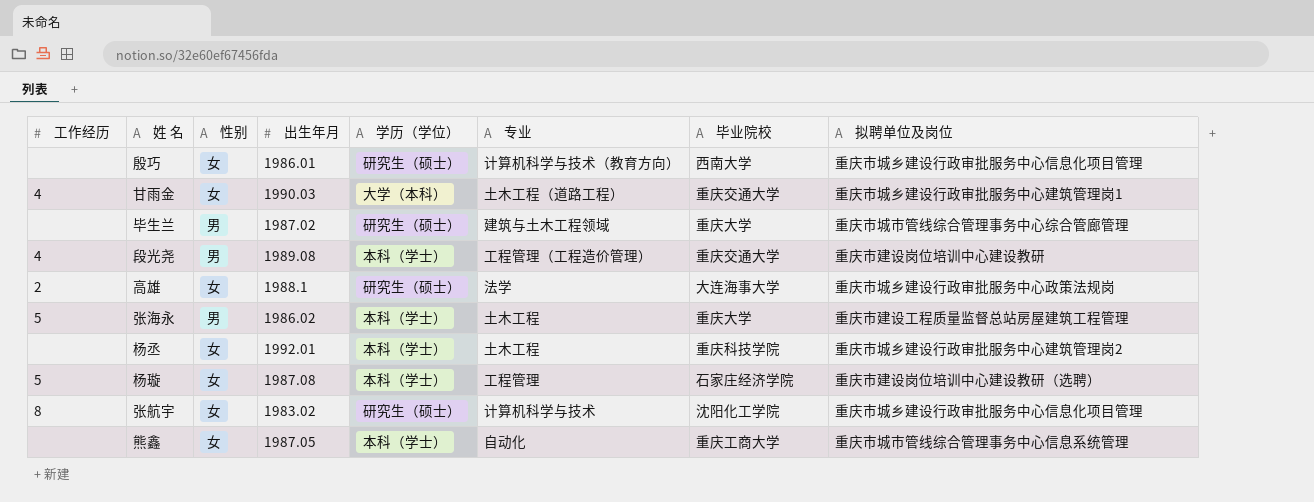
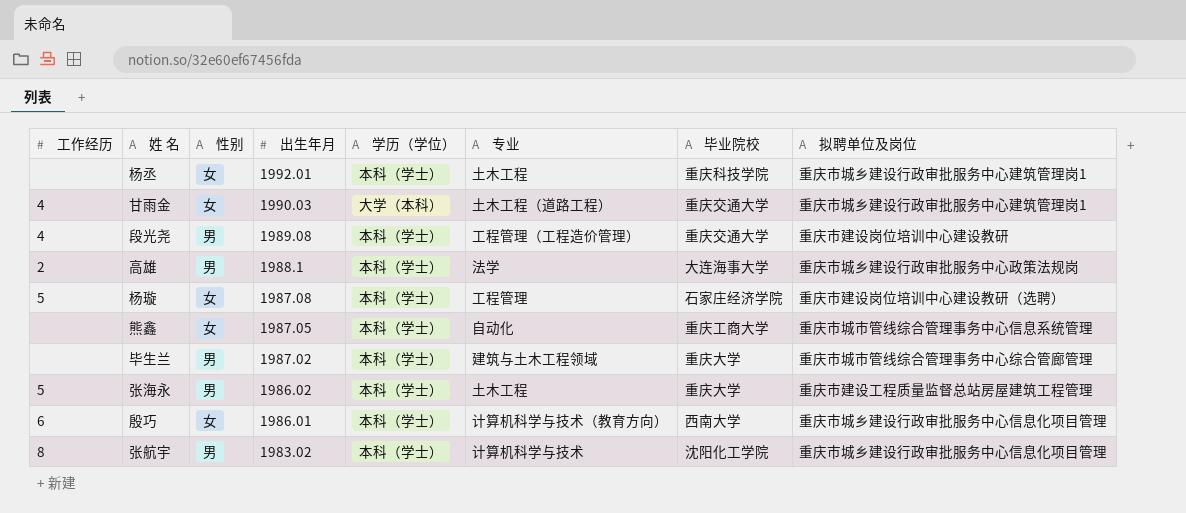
row order: none -> 出生年月 descending
杨丞 | 拟聘单位及岗位: 重庆市城乡建设行政审批服务中心建筑管理岗2 -> 重庆市城乡建设行政审批服务中心建筑管理岗1
高雄 | 性别: 女 -> 男
高雄 | 学历（学位）: 研究生（硕士） -> 本科（学士）
毕生兰 | 学历（学位）: 研究生（硕士） -> 本科（学士）
殷巧 | 工作经历: none -> 6
殷巧 | 学历（学位）: 研究生（硕士） -> 本科（学士）
张航宇 | 性别: 女 -> 男
张航宇 | 学历（学位）: 研究生（硕士） -> 本科（学士）

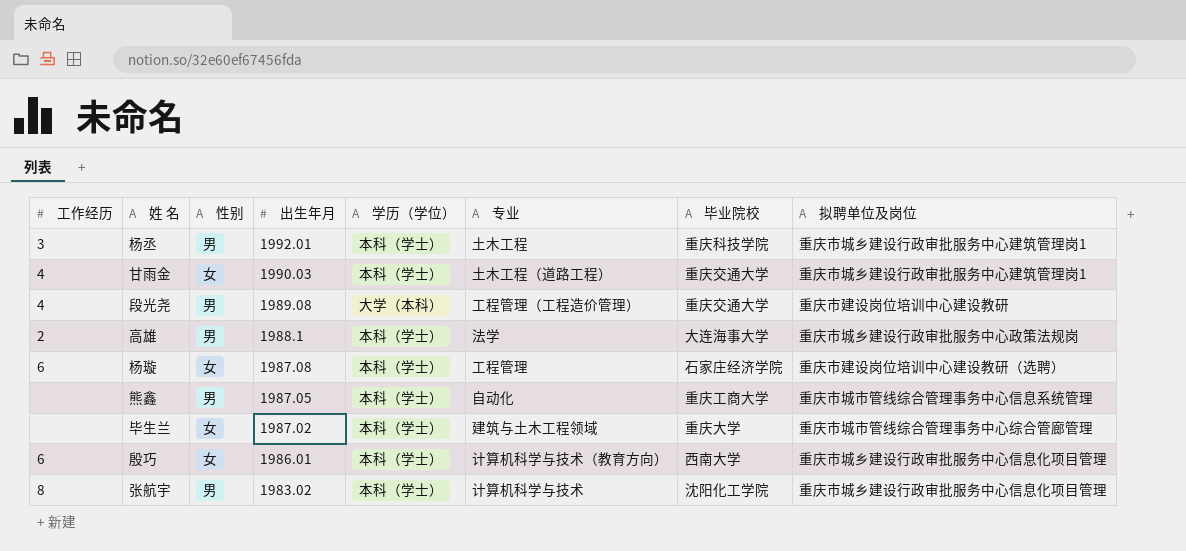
row 张海永: 5 | 男 | 1986.02 | 本科（学士） | 土木工程 | 重庆大学 | 重庆市建设工程质量监督总站房屋建筑工程管理 -> none
杨丞 | 工作经历: none -> 3
杨丞 | 性别: 女 -> 男
甘雨金 | 学历（学位）: 大学（本科） -> 本科（学士）
段光尧 | 学历（学位）: 本科（学士） -> 大学（本科）
杨璇 | 工作经历: 5 -> 6
熊鑫 | 性别: 女 -> 男
毕生兰 | 性别: 男 -> 女

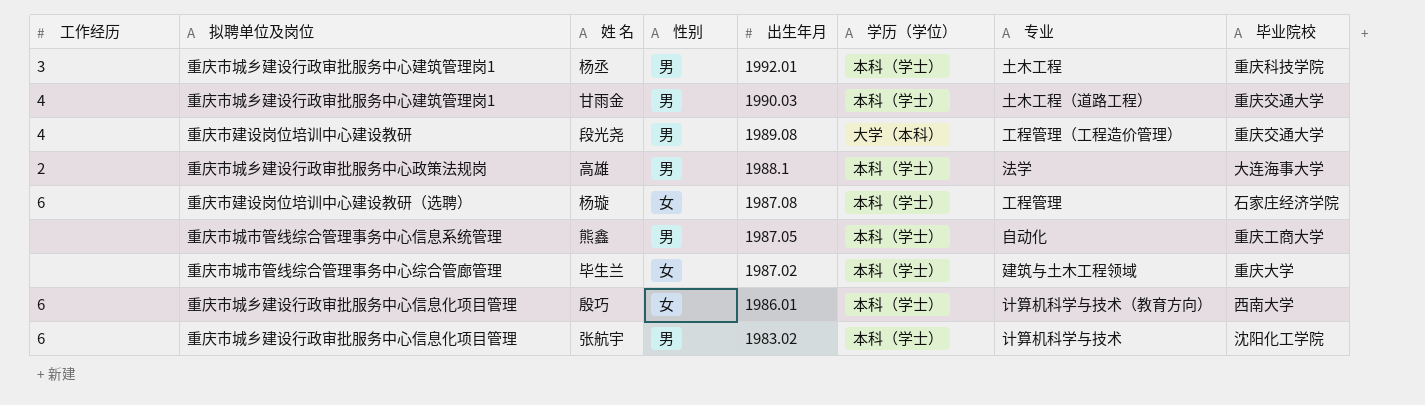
column 拟聘单位及岗位 | position: 8 -> 2
甘雨金 | 性别: 女 -> 男
张航宇 | 工作经历: 8 -> 6

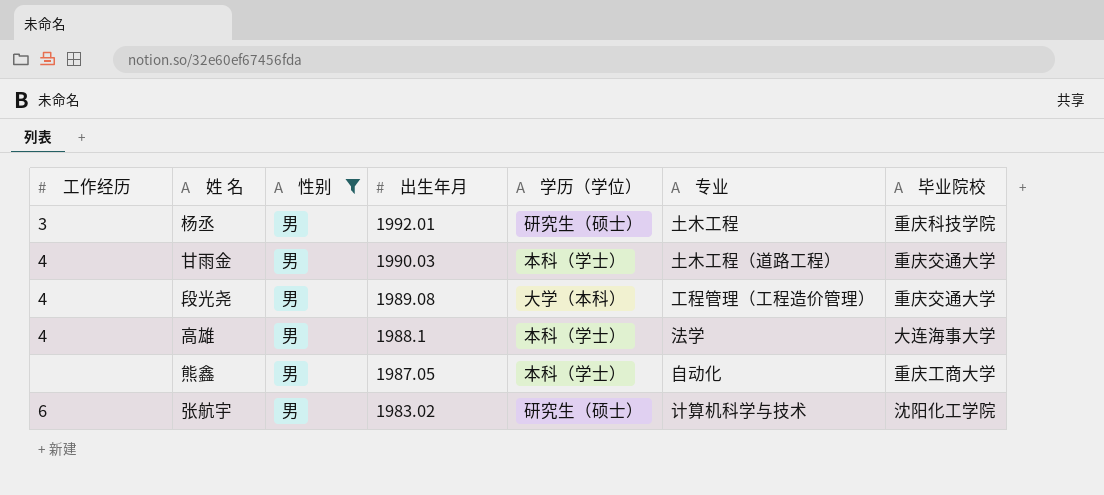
filter: none -> 性别 = 男
column 拟聘单位及岗位 | position: 2 -> none
杨丞 | 学历（学位）: 本科（学士） -> 研究生（硕士）
高雄 | 工作经历: 2 -> 4
张航宇 | 学历（学位）: 本科（学士） -> 研究生（硕士）

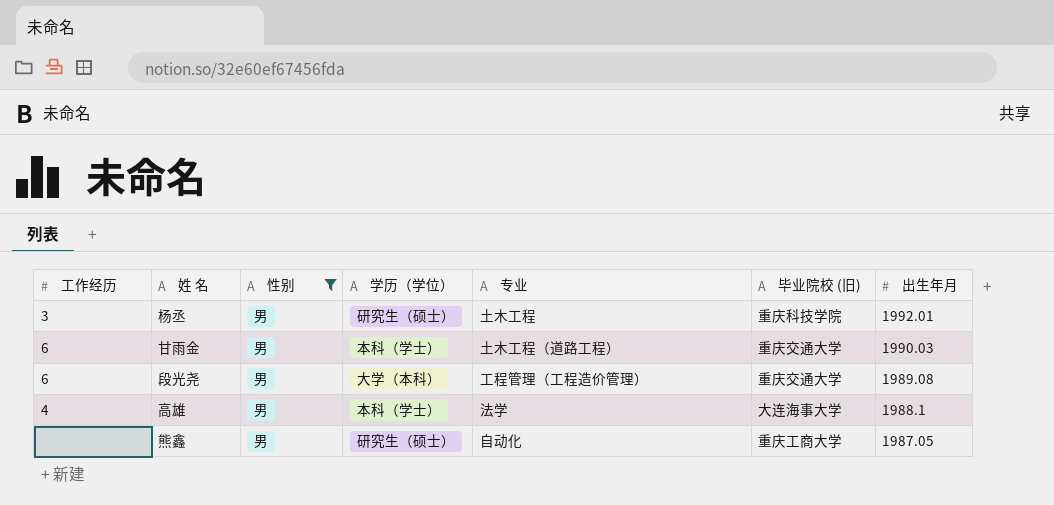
column name: 毕业院校 -> 毕业院校 (旧)
column 出生年月 | position: 4 -> 7
row 张航宇: 6 | 男 | 1983.02 | 研究生（硕士） | 计算机科学与技术 | 沈阳化工学院 -> none
甘雨金 | 工作经历: 4 -> 6
段光尧 | 工作经历: 4 -> 6
熊鑫 | 学历（学位）: 本科（学士） -> 研究生（硕士）

